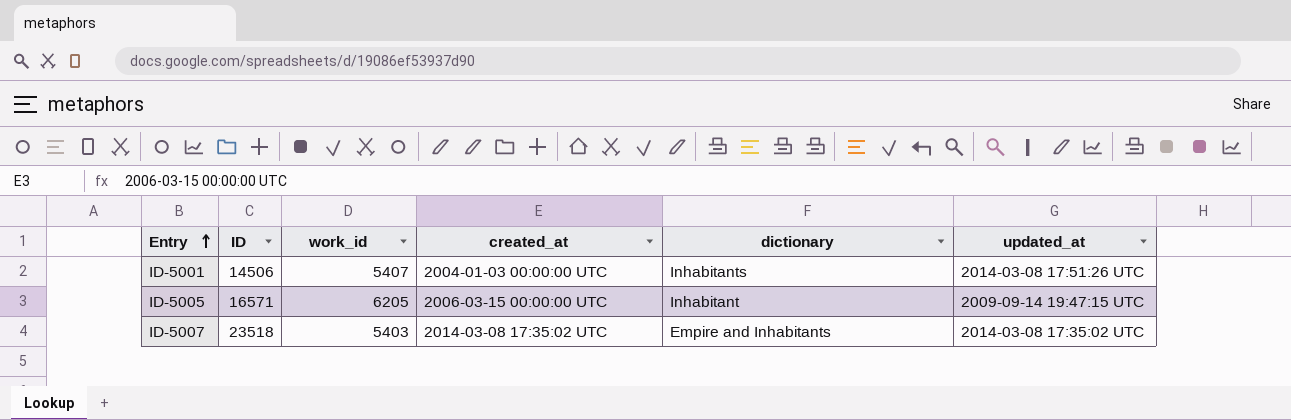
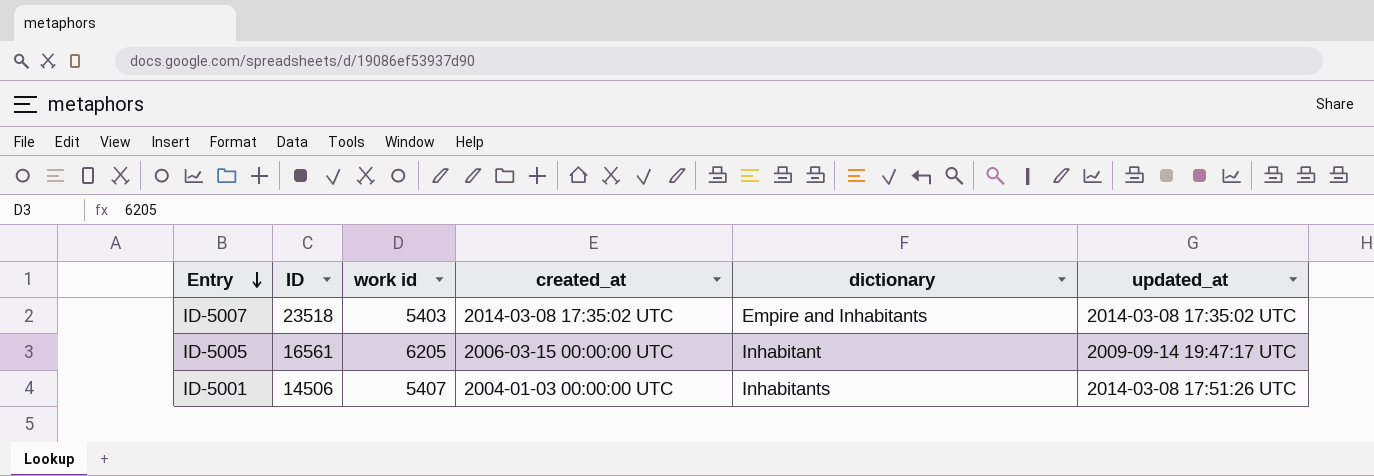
row order: Entry ascending -> Entry descending
column name: work_id -> work id
ID-5005 | ID: 16571 -> 16561
ID-5005 | updated_at: 2009-09-14 19:47:15 UTC -> 2009-09-14 19:47:17 UTC

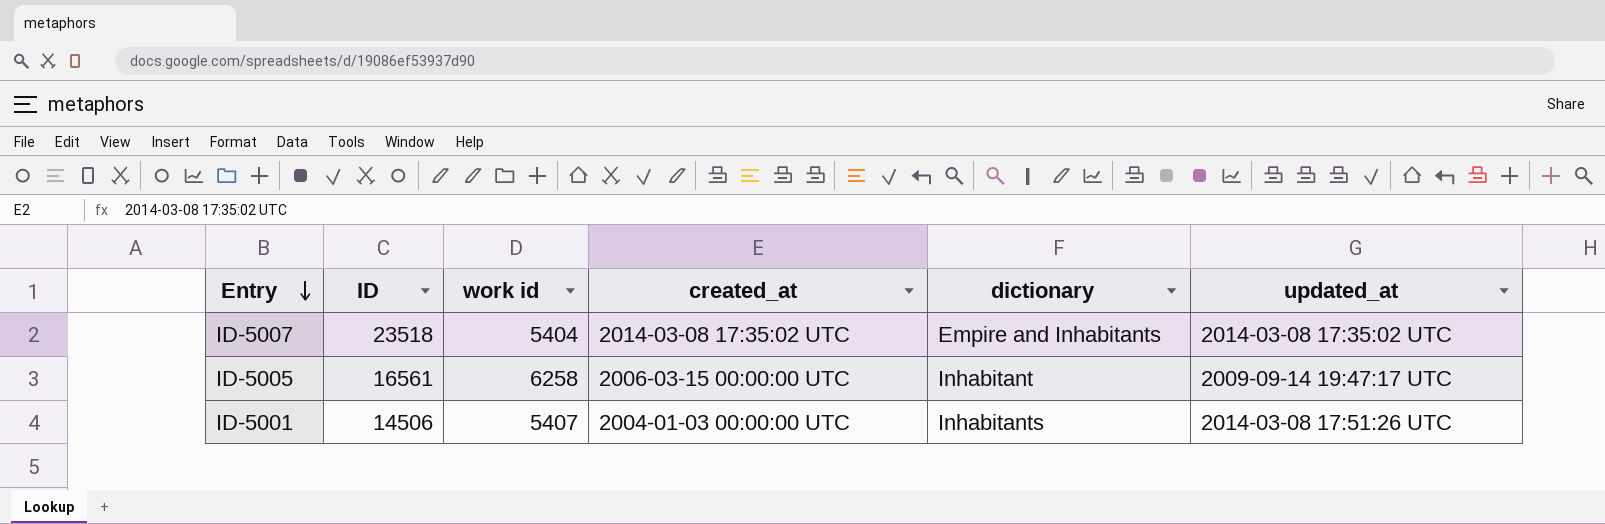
ID-5007 | work id: 5403 -> 5404
ID-5005 | work id: 6205 -> 6258

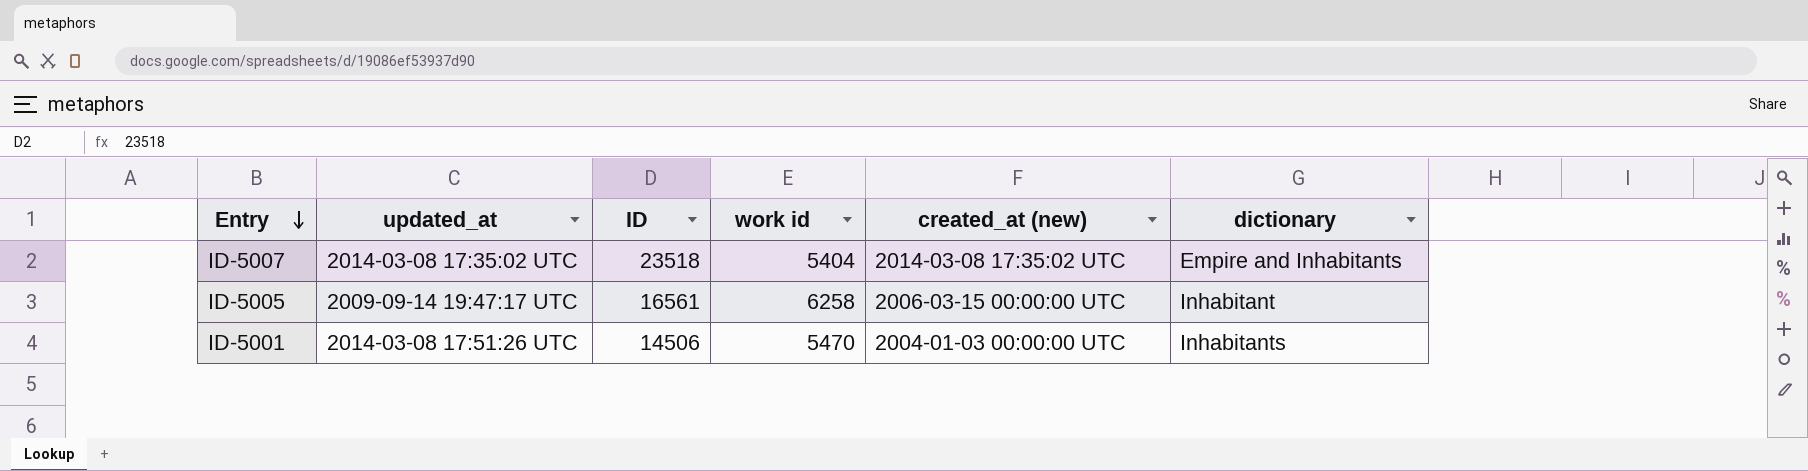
column updated_at | position: 6 -> 2
column name: created_at -> created_at (new)
ID-5001 | work id: 5407 -> 5470

